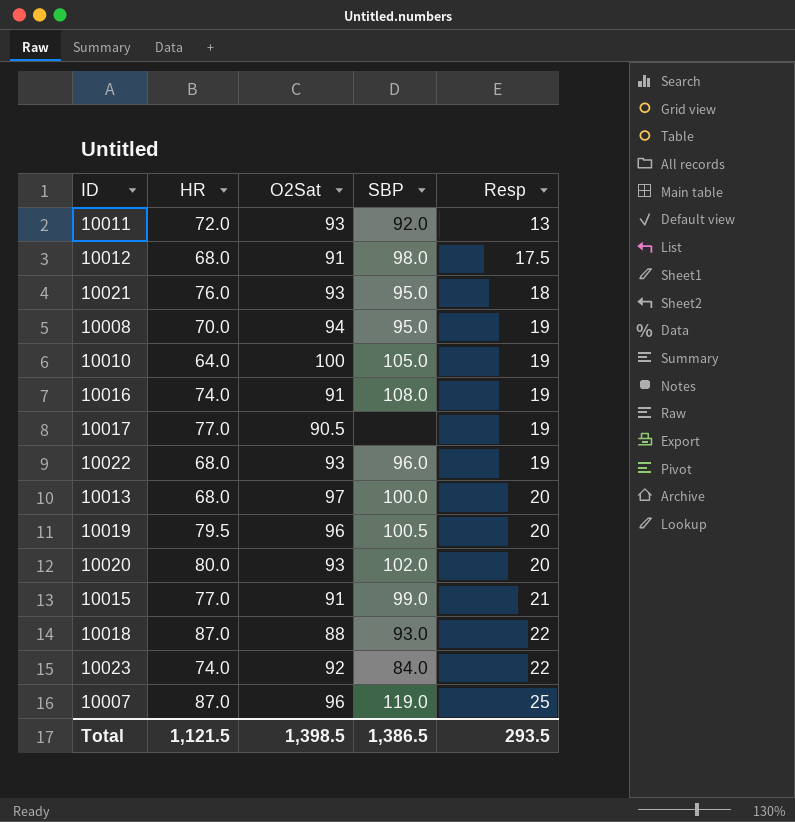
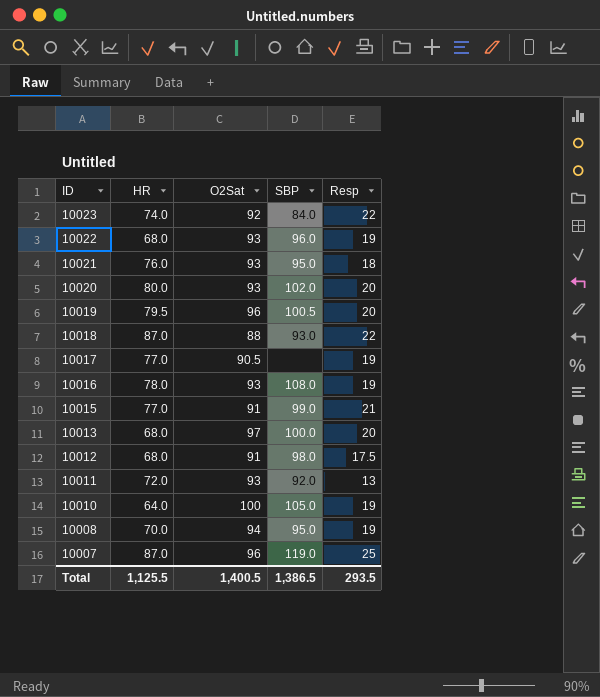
row order: Resp ascending -> ID descending
10016 | HR: 74.0 -> 78.0
10016 | O2Sat: 91 -> 93
Total | HR: 1,121.5 -> 1,125.5
Total | O2Sat: 1,398.5 -> 1,400.5

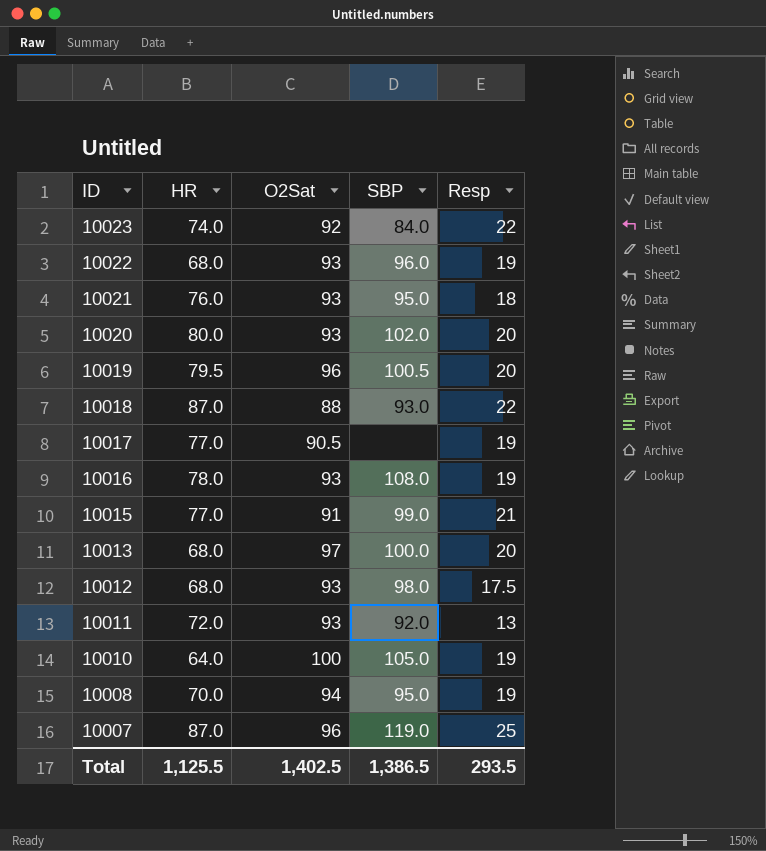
10012 | O2Sat: 91 -> 93
Total | O2Sat: 1,400.5 -> 1,402.5

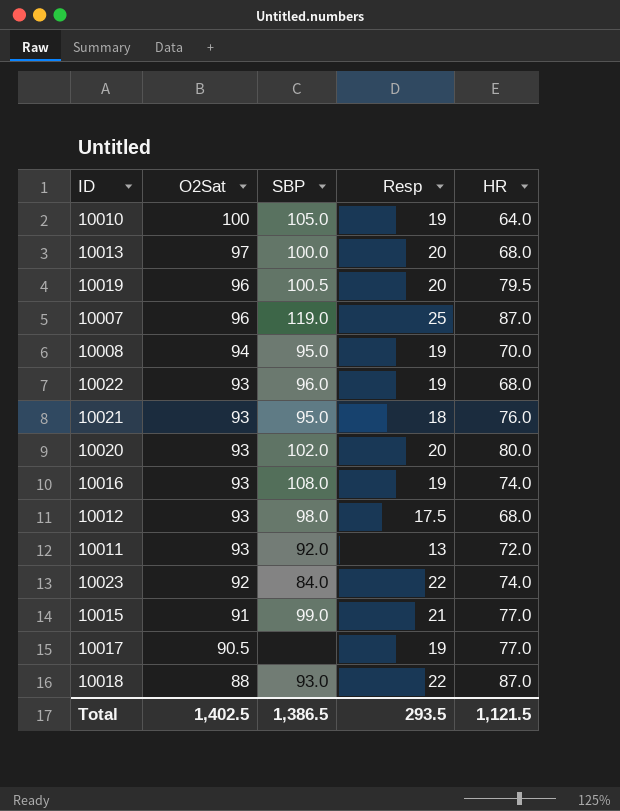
row order: ID descending -> O2Sat descending
column HR | position: 2 -> 5
10016 | HR: 78.0 -> 74.0
Total | HR: 1,125.5 -> 1,121.5

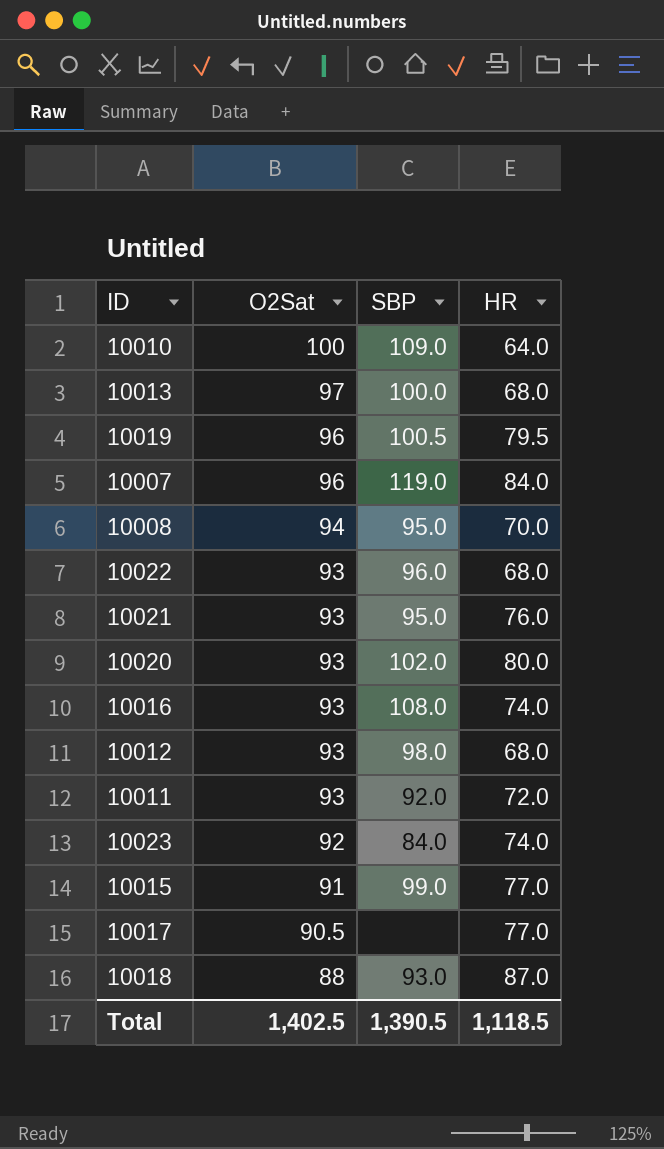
column Resp | position: 4 -> none
10010 | SBP: 105.0 -> 109.0
10007 | HR: 87.0 -> 84.0
Total | SBP: 1,386.5 -> 1,390.5
Total | HR: 1,121.5 -> 1,118.5

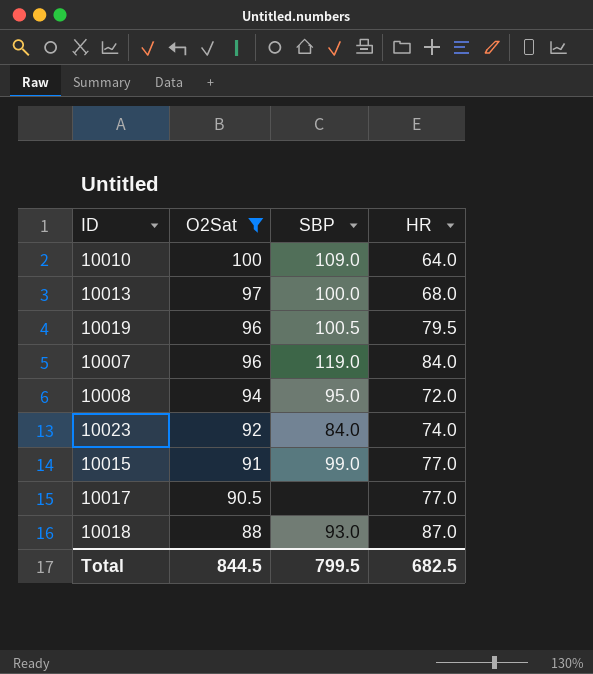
filter: none -> O2Sat != 93
10008 | HR: 70.0 -> 72.0
Total | O2Sat: 1,402.5 -> 844.5
Total | SBP: 1,390.5 -> 799.5
Total | HR: 1,118.5 -> 682.5

